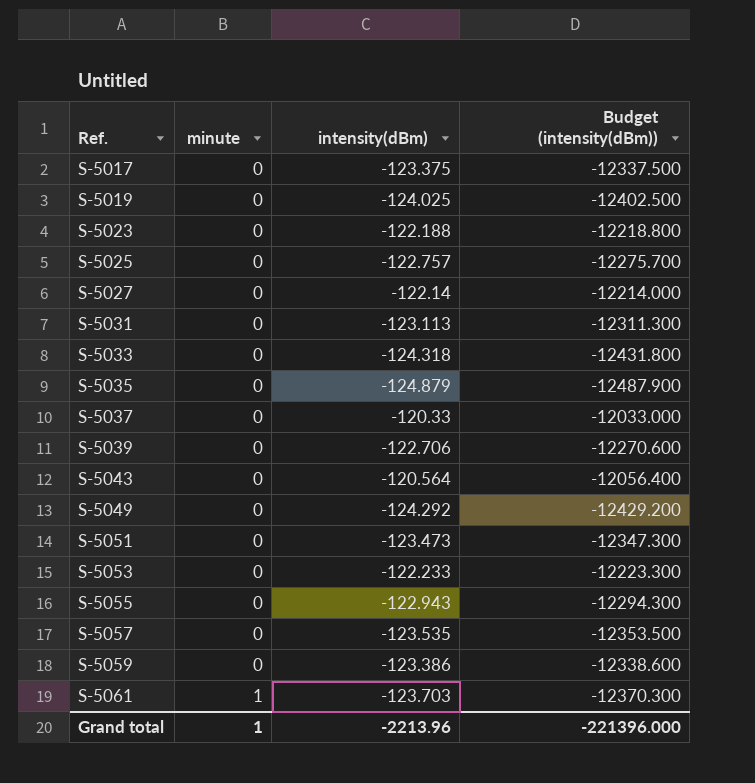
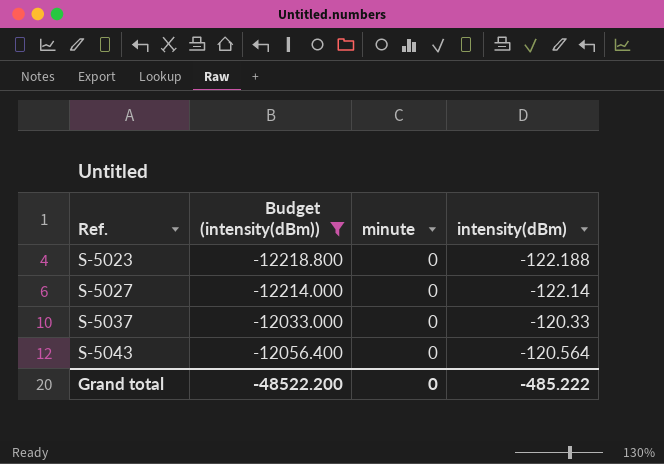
filter: none -> Budget (intensity(dBm)) >= -12218.800
column Budget (intensity(dBm)) | position: 4 -> 2
Grand total | Budget (intensity(dBm)): -221396.000 -> -48522.200
Grand total | minute: 1 -> 0
Grand total | intensity(dBm): -2213.96 -> -485.222

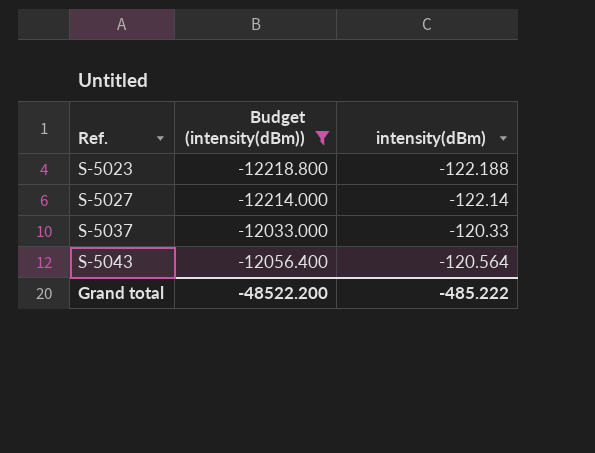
column minute | position: 3 -> none

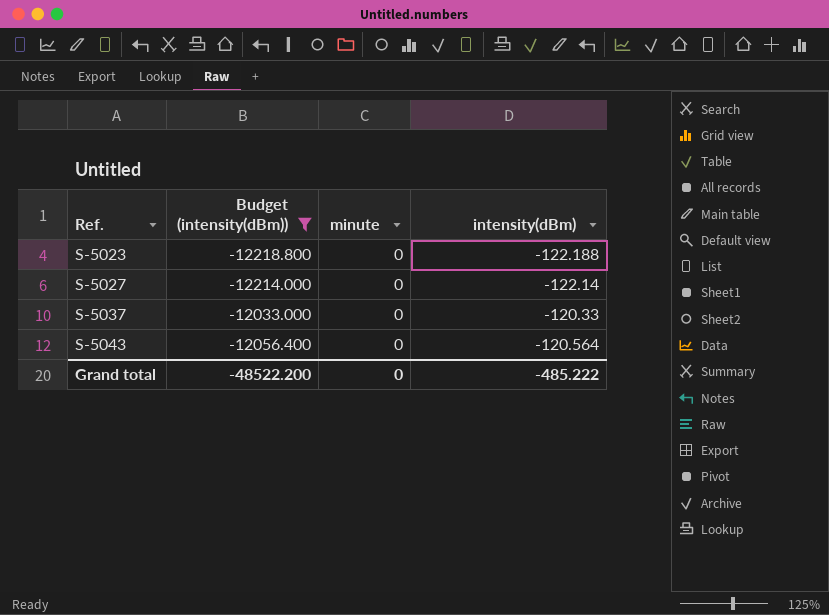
column minute | position: none -> 3

